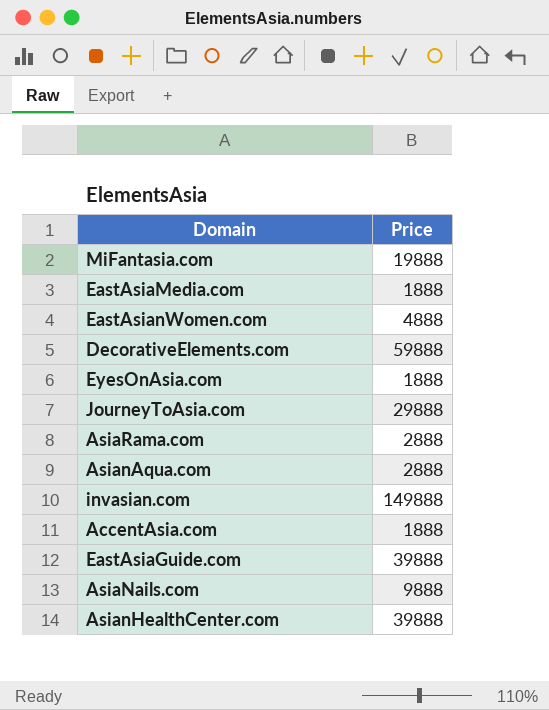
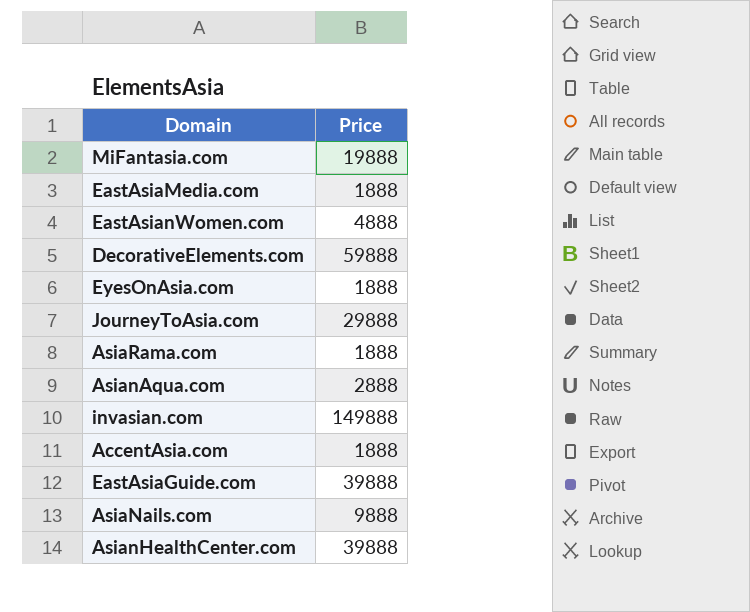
AsiaRama.com | Price: 2888 -> 1888

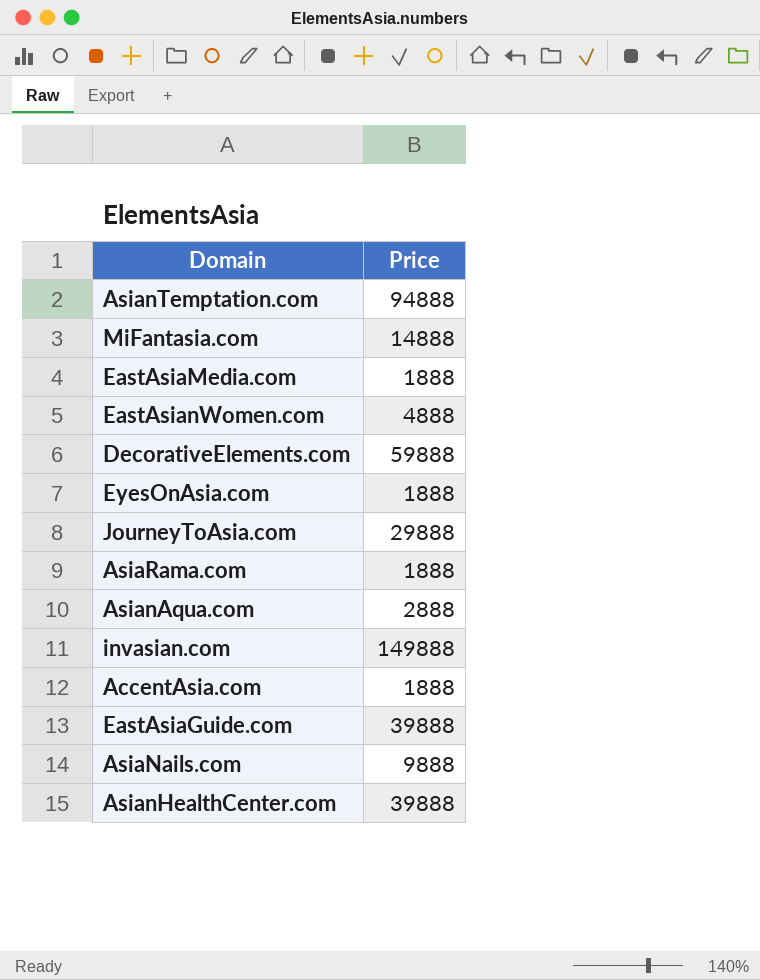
row AsianTemptation.com: none -> 94888
MiFantasia.com | Price: 19888 -> 14888

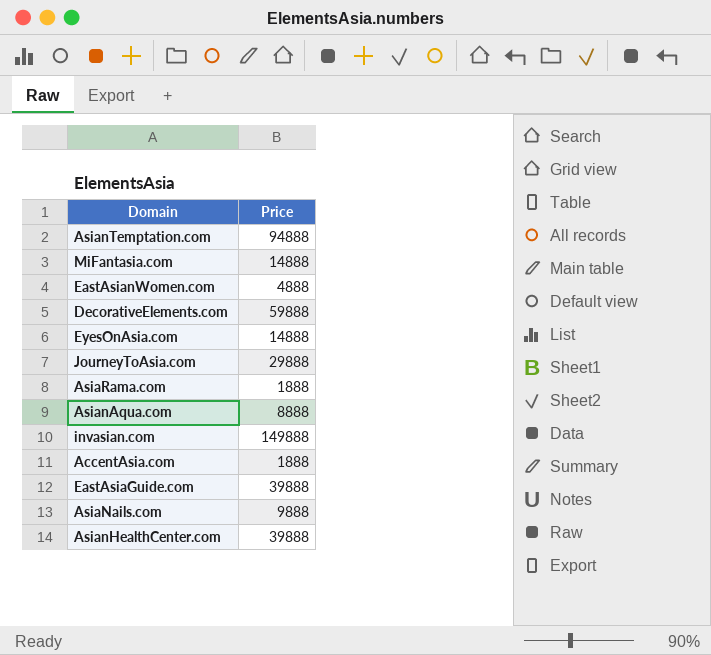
row EastAsiaMedia.com: 1888 -> none
EyesOnAsia.com | Price: 1888 -> 14888
AsianAqua.com | Price: 2888 -> 8888

